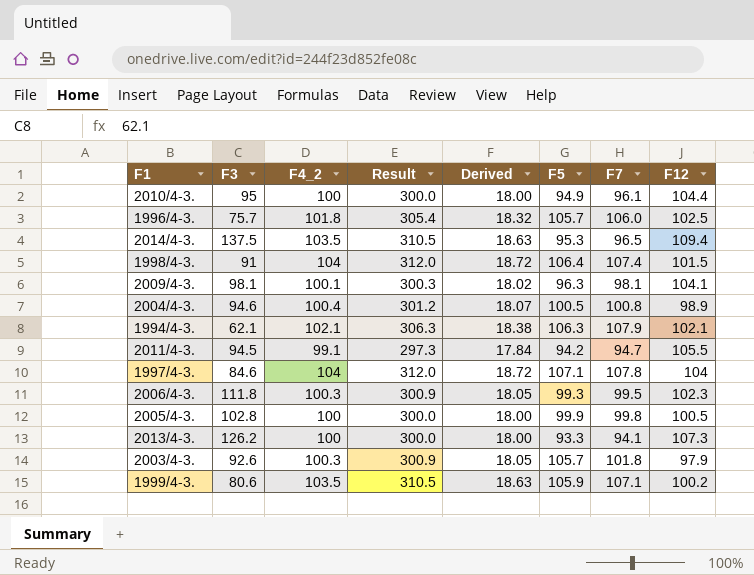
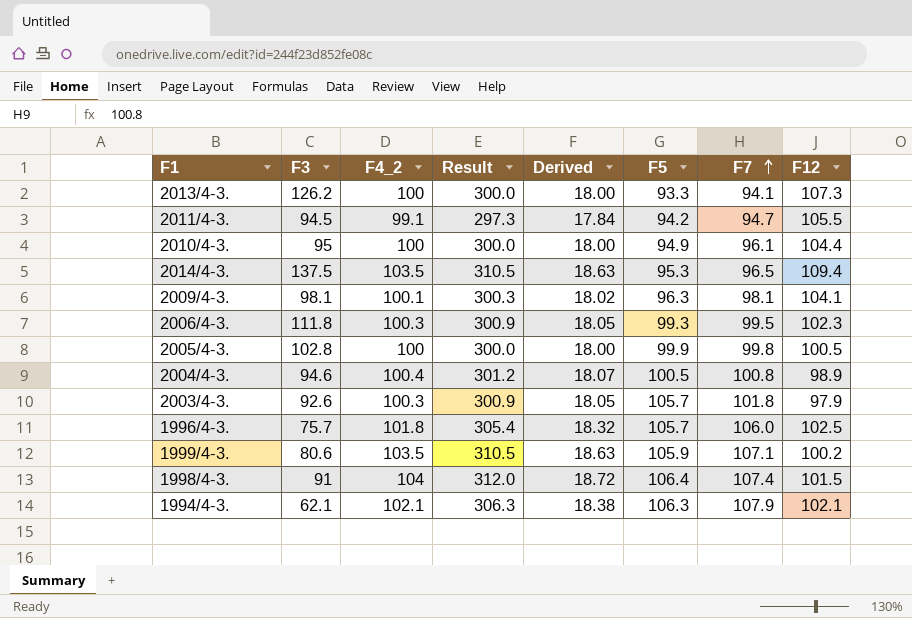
row order: none -> F7 ascending
row 1997/4-3.: 84.6 | 104 | 312.0 | 18.72 | 107.1 | 107.8 | 104 -> none

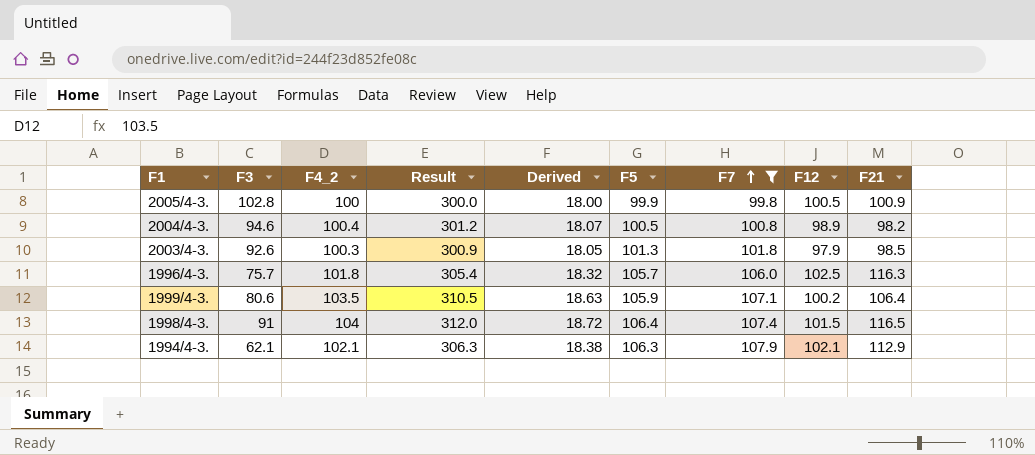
filter: none -> F7 >= 99.8
column F21 | position: none -> 9
2003/4-3. | F5: 105.7 -> 101.3

